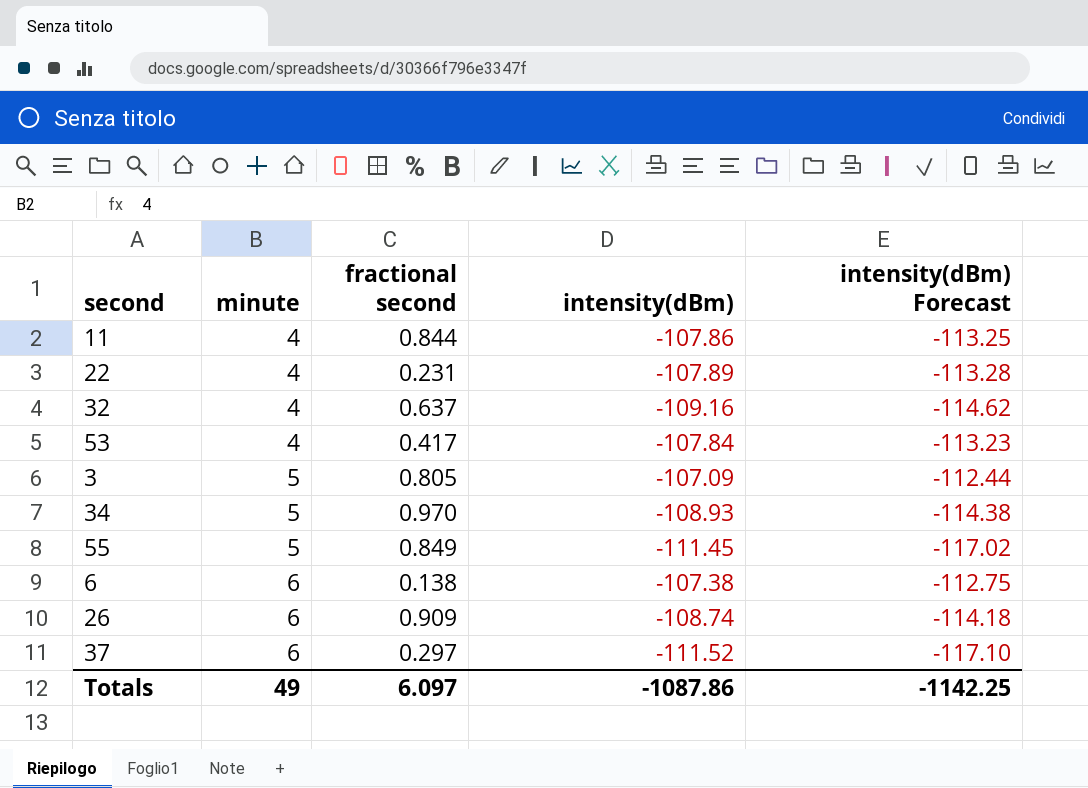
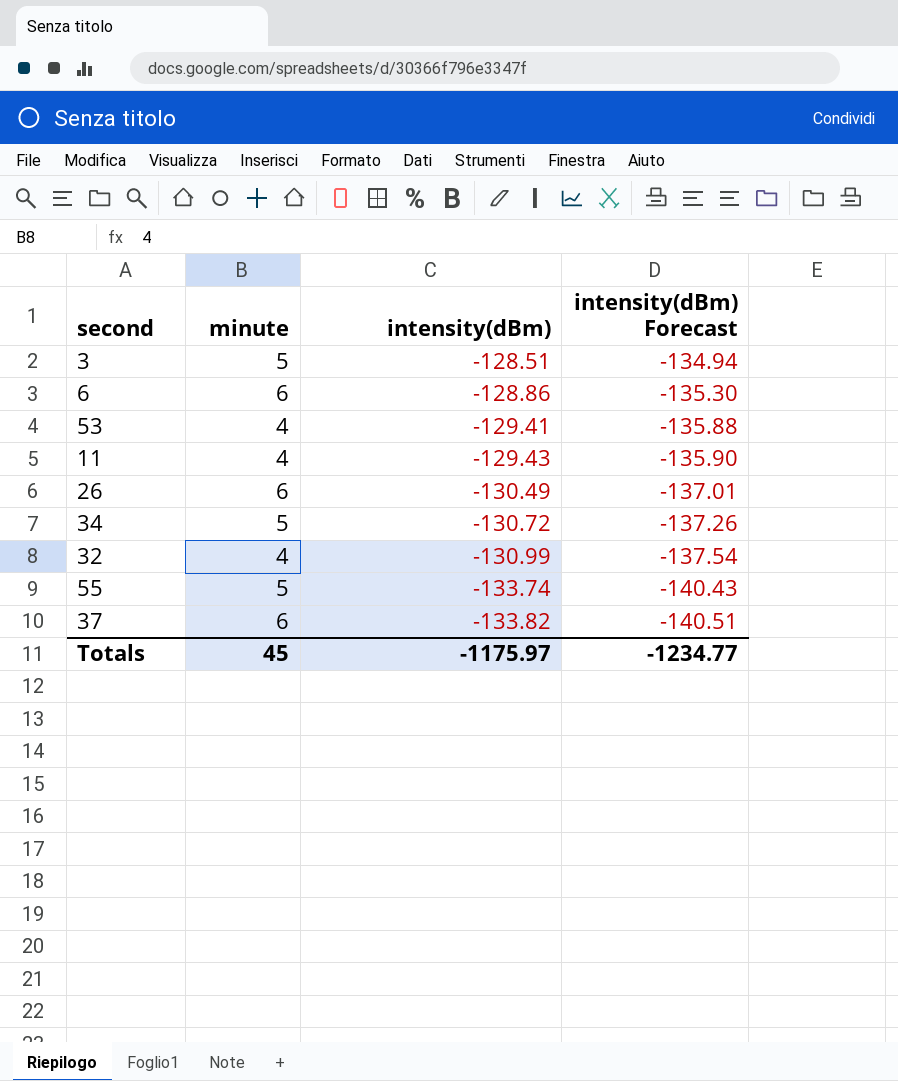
row order: minute ascending -> intensity(dBm) descending
column fractional second | position: 3 -> none
row 22: 4 | 0.231 | -107.89 | -113.28 -> none
3 | intensity(dBm): -107.09 -> -128.51
3 | intensity(dBm) Forecast: -112.44 -> -134.94
6 | intensity(dBm): -107.38 -> -128.86
6 | intensity(dBm) Forecast: -112.75 -> -135.30
53 | intensity(dBm): -107.84 -> -129.41
53 | intensity(dBm) Forecast: -113.23 -> -135.88
11 | intensity(dBm): -107.86 -> -129.43
11 | intensity(dBm) Forecast: -113.25 -> -135.90
26 | intensity(dBm): -108.74 -> -130.49
26 | intensity(dBm) Forecast: -114.18 -> -137.01
34 | intensity(dBm): -108.93 -> -130.72
34 | intensity(dBm) Forecast: -114.38 -> -137.26
32 | intensity(dBm): -109.16 -> -130.99
32 | intensity(dBm) Forecast: -114.62 -> -137.54
55 | intensity(dBm): -111.45 -> -133.74
55 | intensity(dBm) Forecast: -117.02 -> -140.43
37 | intensity(dBm): -111.52 -> -133.82
37 | intensity(dBm) Forecast: -117.10 -> -140.51
Totals | minute: 49 -> 45
Totals | intensity(dBm): -1087.86 -> -1175.97
Totals | intensity(dBm) Forecast: -1142.25 -> -1234.77

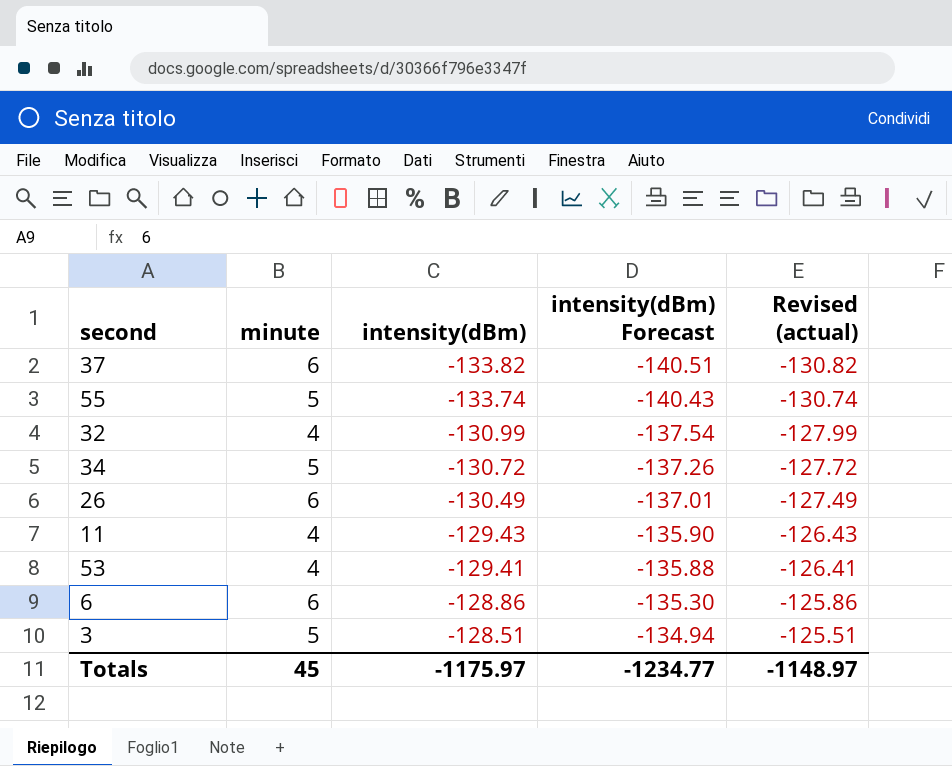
row order: intensity(dBm) descending -> intensity(dBm) ascending
column Revised (actual) | formula: none -> [intensity(dBm)] + 3

